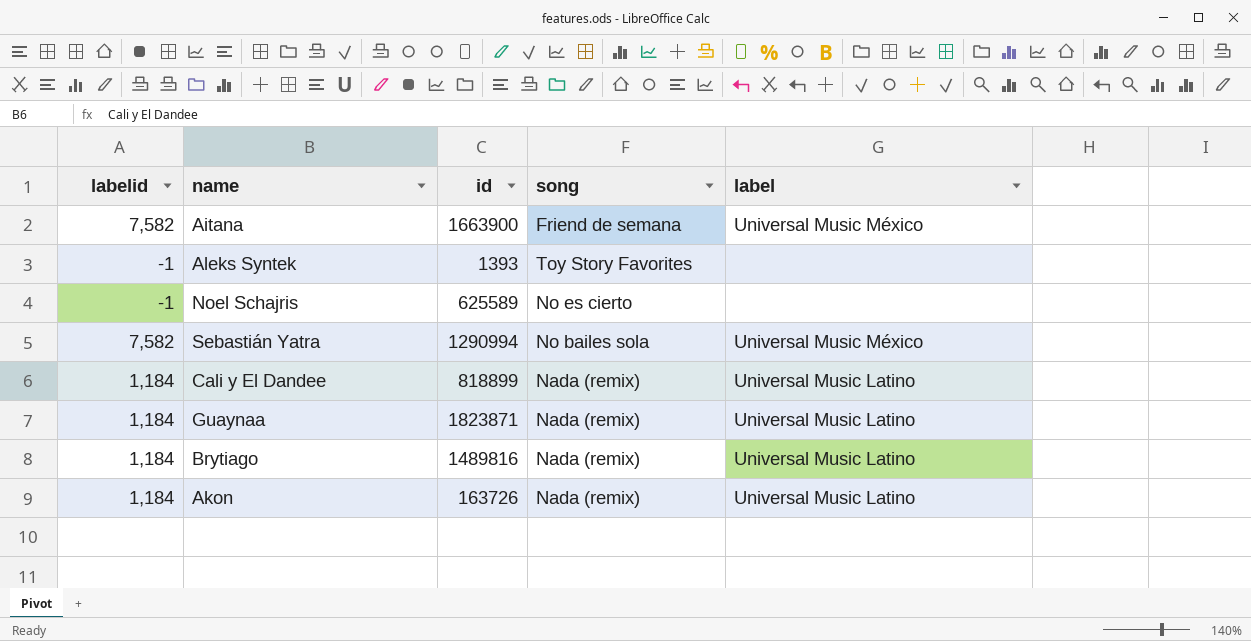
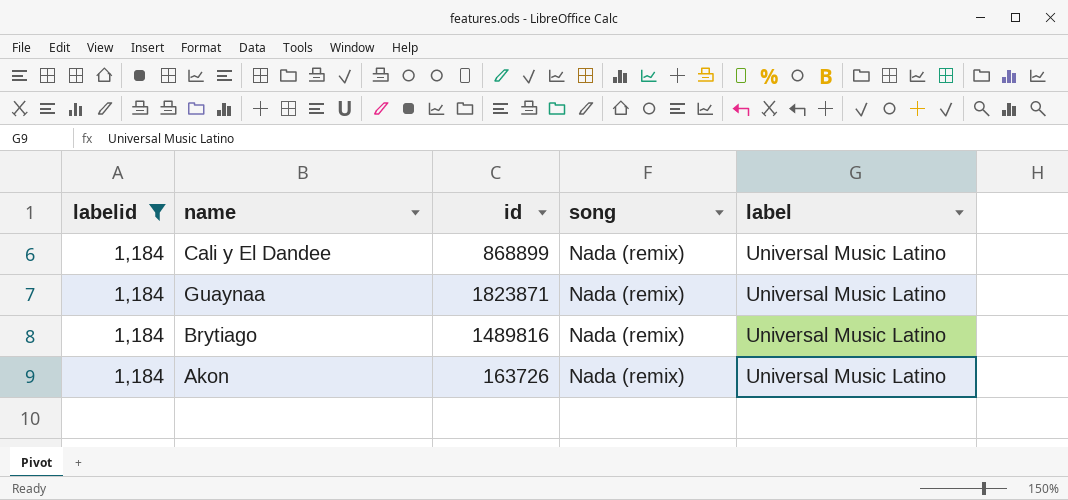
filter: none -> labelid = 1,184
Cali y El Dandee | id: 818899 -> 868899

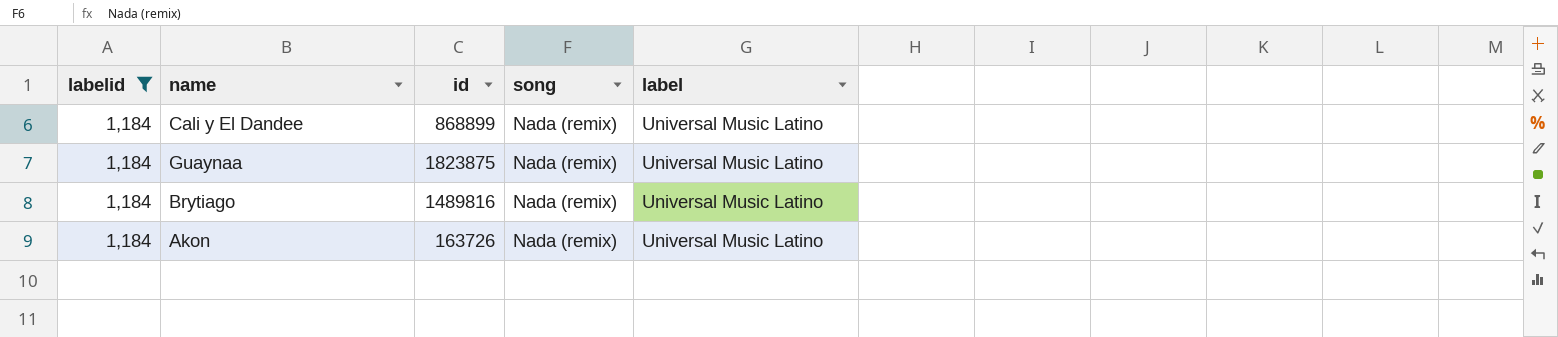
Guaynaa | id: 1823871 -> 1823875

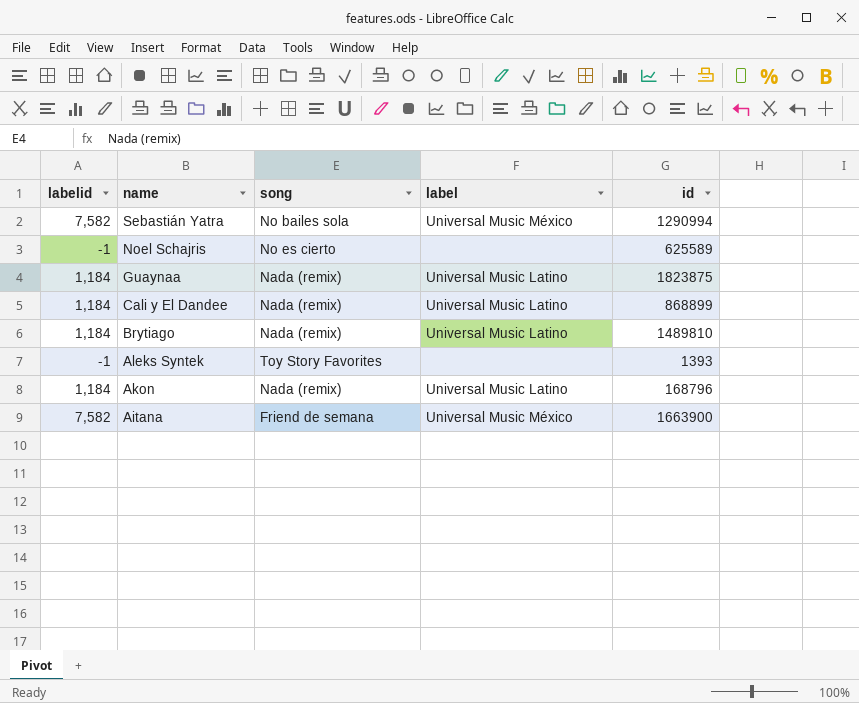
filter: labelid = 1,184 -> none
row order: none -> name descending
column id | position: 3 -> 5
Brytiago | id: 1489816 -> 1489810
Akon | id: 163726 -> 168796

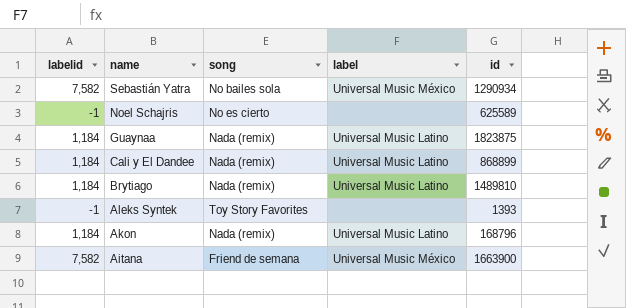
Sebastián Yatra | id: 1290994 -> 1290934

